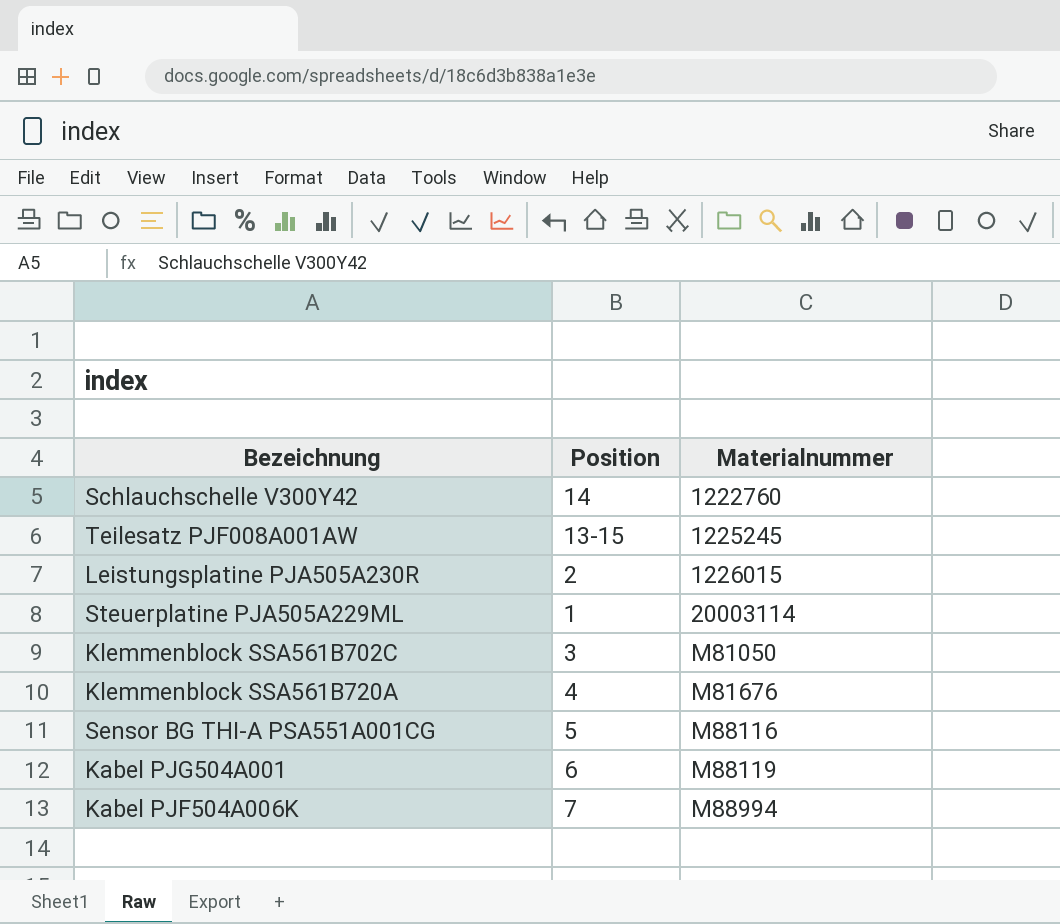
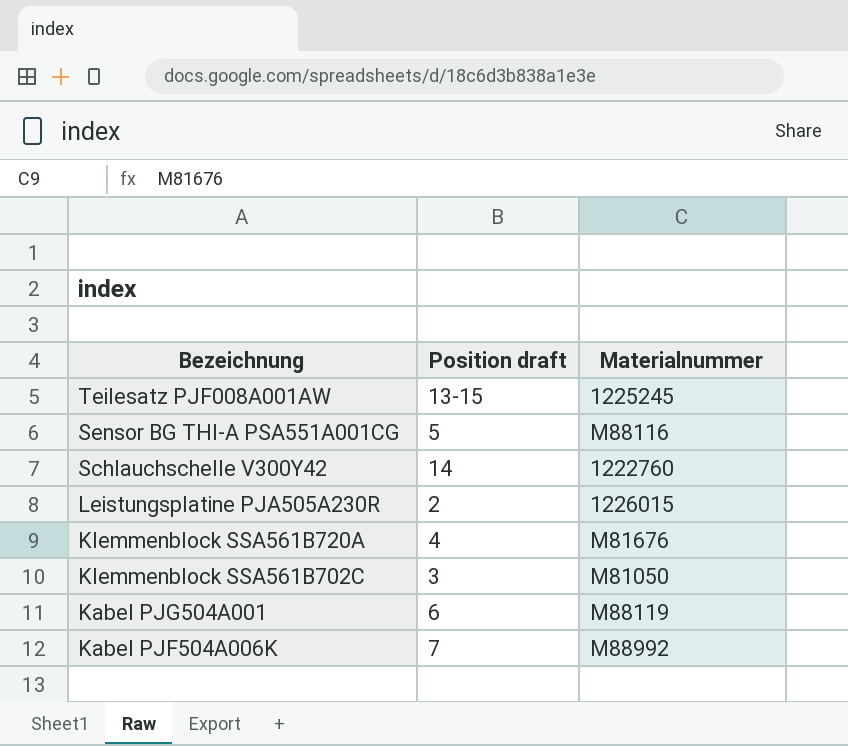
row order: Materialnummer ascending -> Bezeichnung descending
column name: Position -> Position draft
row Steuerplatine PJA505A229ML: 1 | 20003114 -> none
Kabel PJF504A006K | Materialnummer: M88994 -> M88992

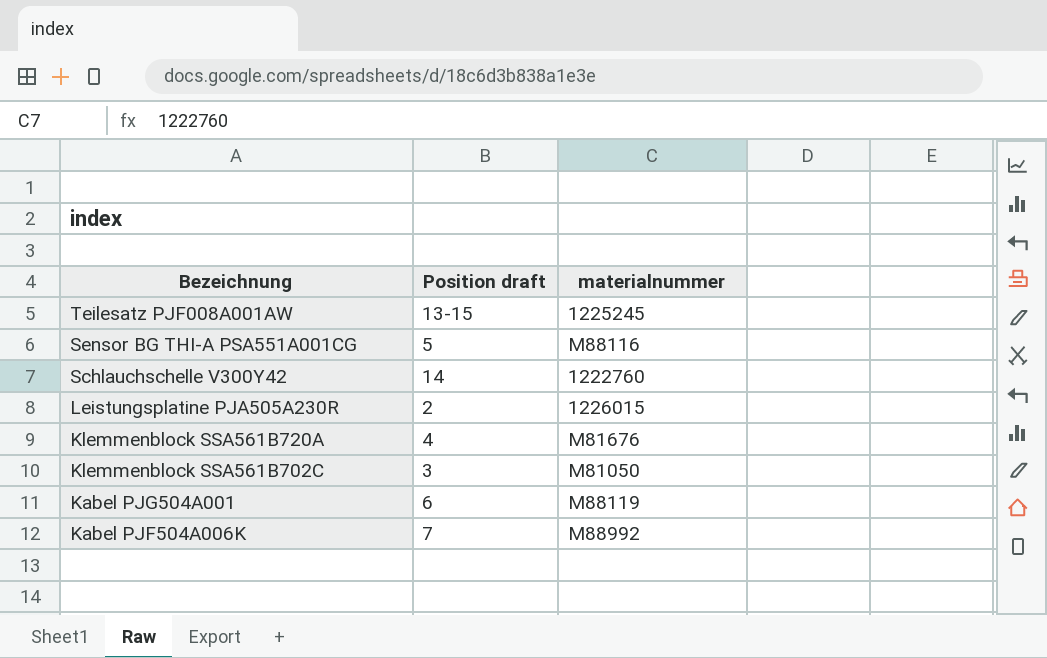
column name: Materialnummer -> materialnummer

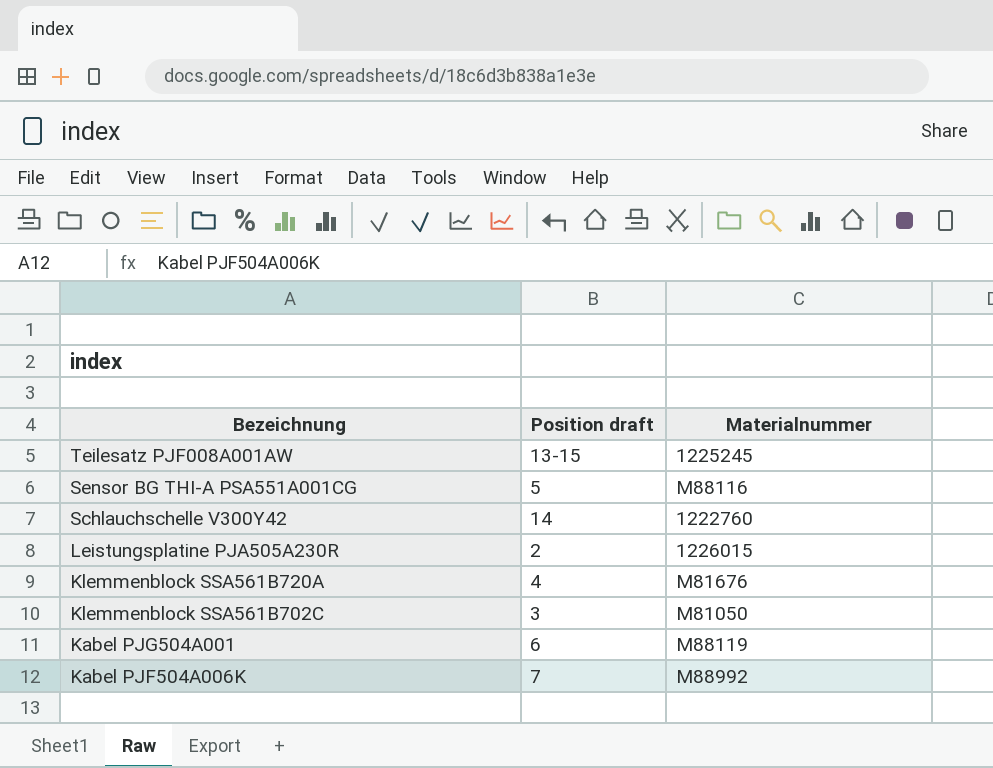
column name: materialnummer -> Materialnummer

